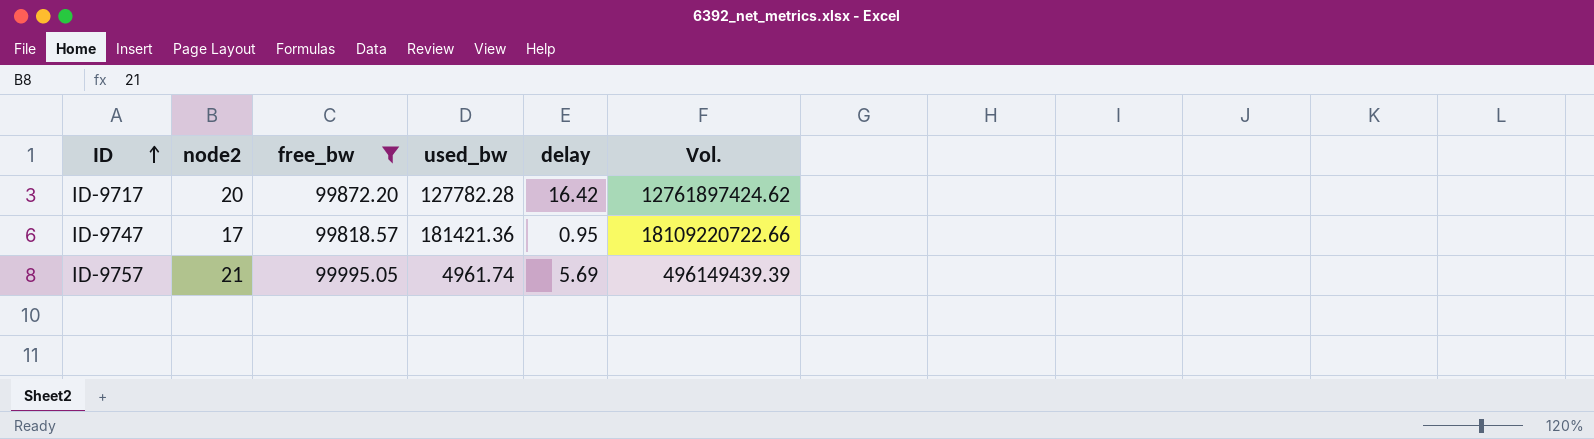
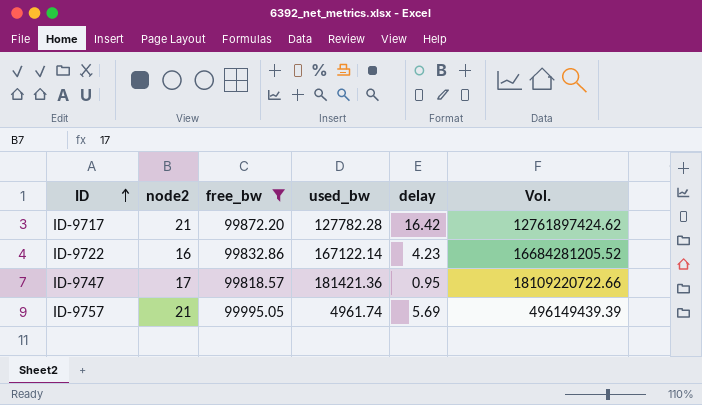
ID-9717 | node2: 20 -> 21
row ID-9722: none -> 16 | 99832.86 | 167122.14 | 4.23 | 16684281205.52

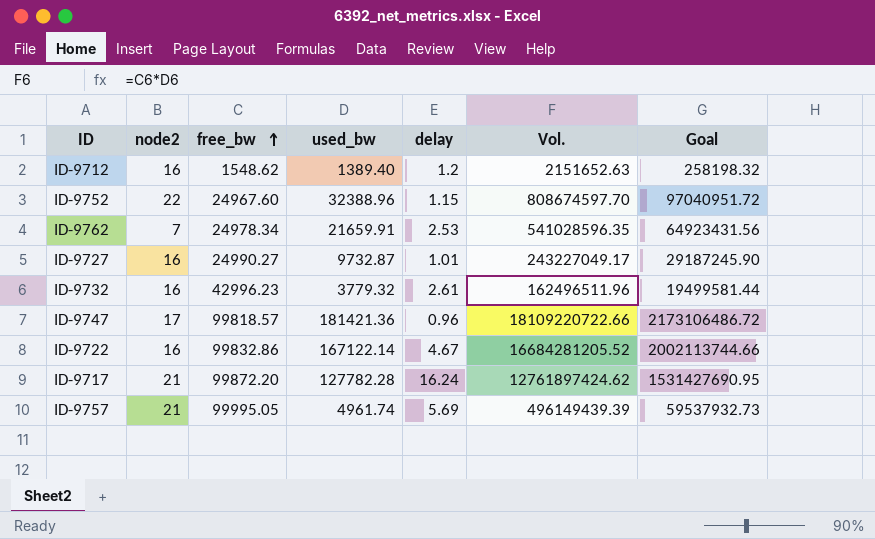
filter: free_bw >= 99818.57 -> none
row order: ID ascending -> free_bw ascending
column Goal | formula: none -> [Vol.] * 0.12
ID-9747 | delay: 0.95 -> 0.96
ID-9722 | delay: 4.23 -> 4.67
ID-9717 | delay: 16.42 -> 16.24

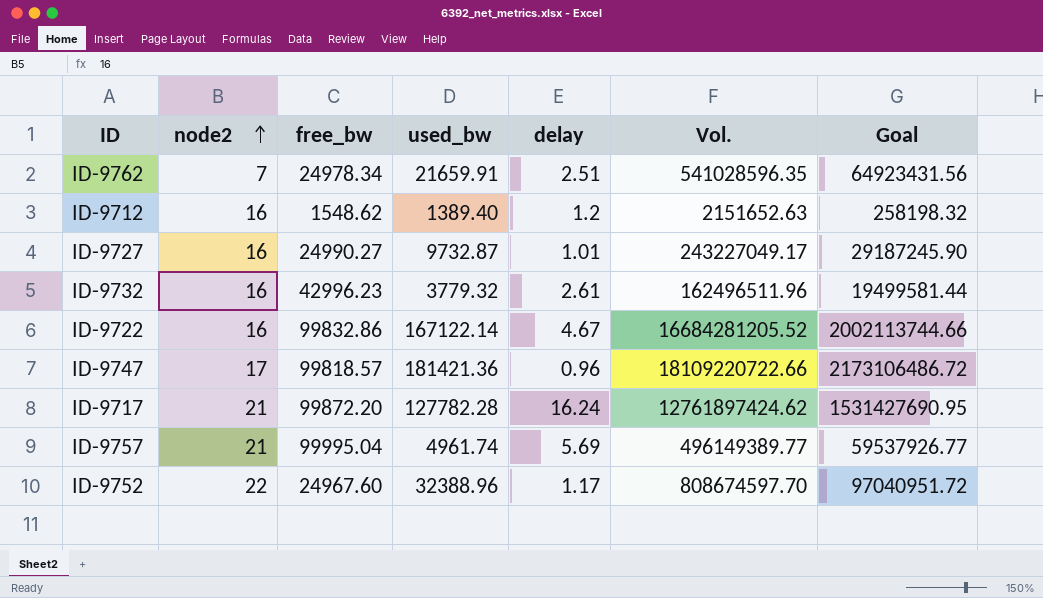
row order: free_bw ascending -> node2 ascending
ID-9762 | delay: 2.53 -> 2.51
ID-9757 | free_bw: 99995.05 -> 99995.04
ID-9757 | Vol.: 496149439.39 -> 496149389.77
ID-9757 | Goal: 59537932.73 -> 59537926.77
ID-9752 | delay: 1.15 -> 1.17

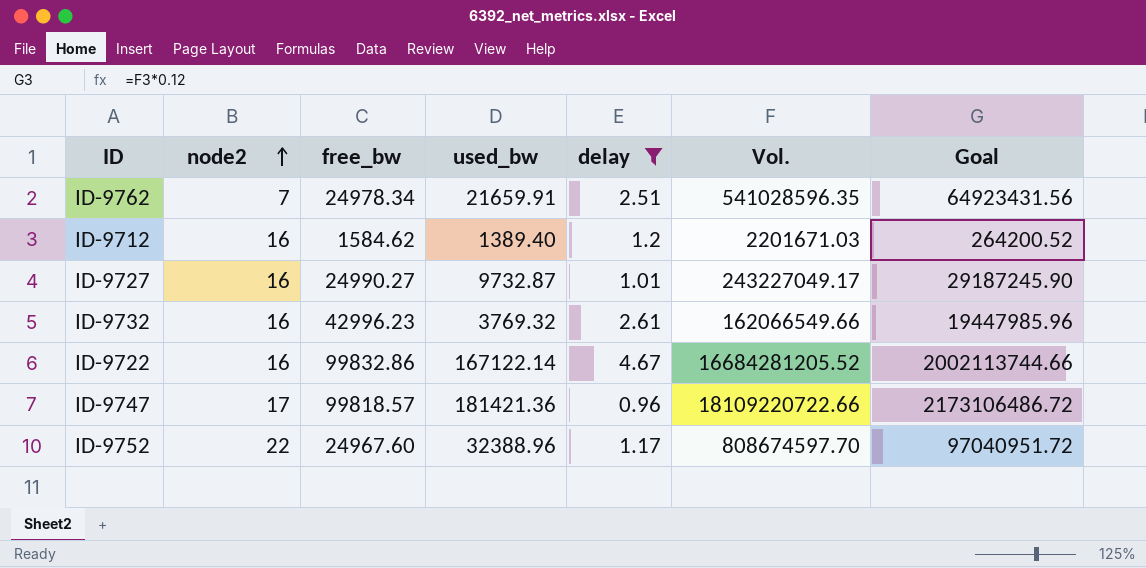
filter: none -> delay <= 4.67
ID-9712 | free_bw: 1548.62 -> 1584.62
ID-9712 | Vol.: 2151652.63 -> 2201671.03
ID-9712 | Goal: 258198.32 -> 264200.52
ID-9732 | used_bw: 3779.32 -> 3769.32
ID-9732 | Vol.: 162496511.96 -> 162066549.66
ID-9732 | Goal: 19499581.44 -> 19447985.96

